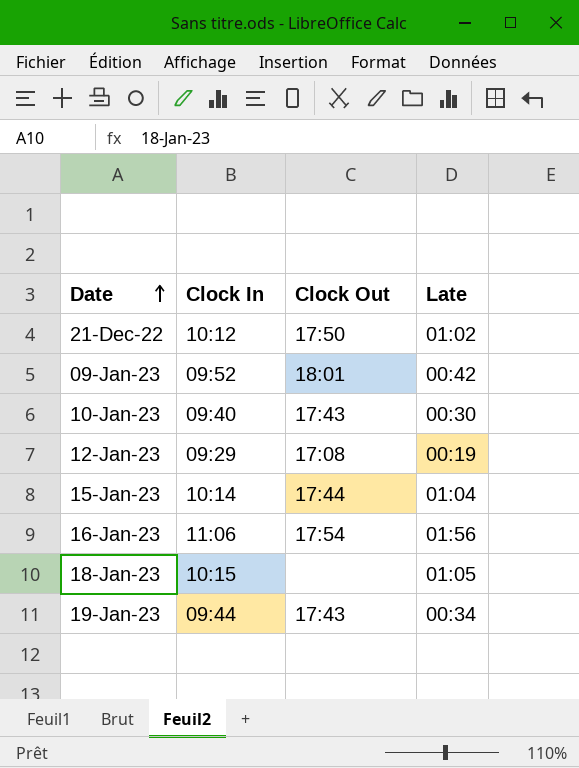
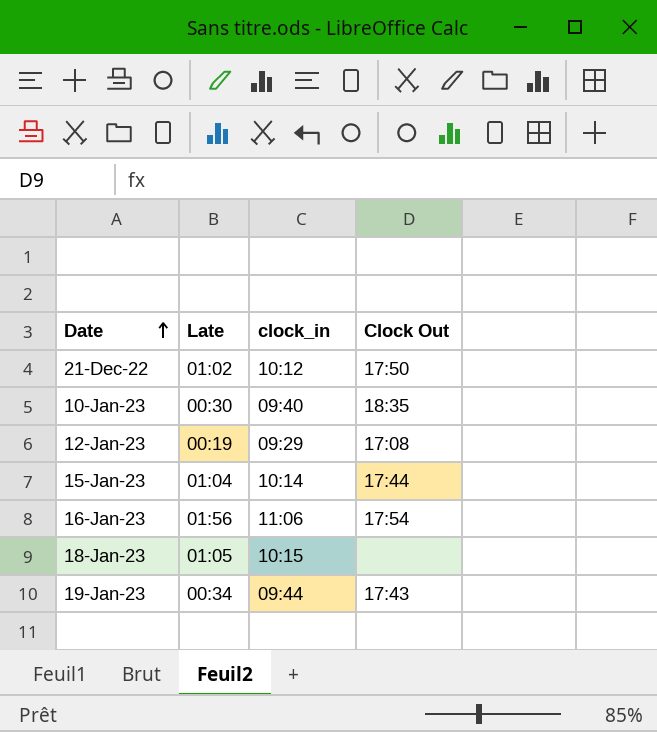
column Late | position: 4 -> 2
column name: Clock In -> clock_in
row 09-Jan-23: 09:52 | 18:01 | 00:42 -> none
10-Jan-23 | Clock Out: 17:43 -> 18:35

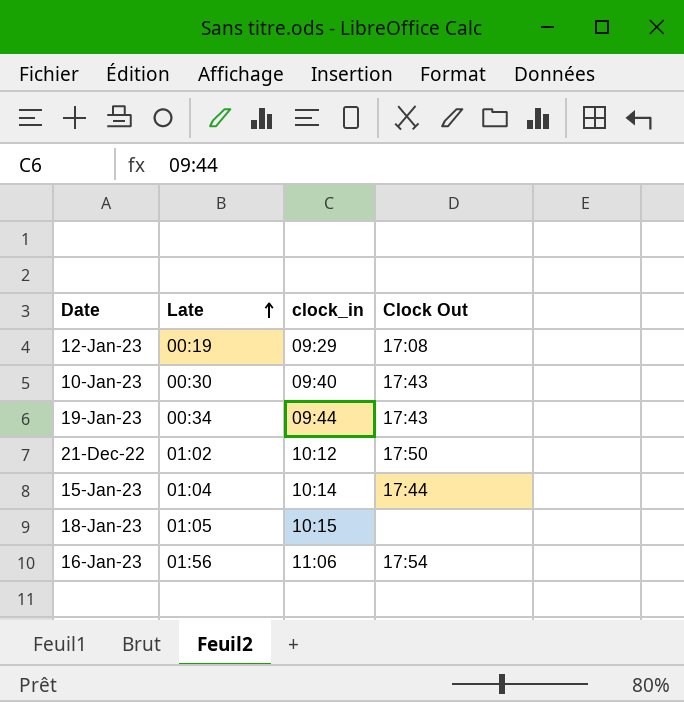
row order: Date ascending -> Late ascending
10-Jan-23 | Clock Out: 18:35 -> 17:43

